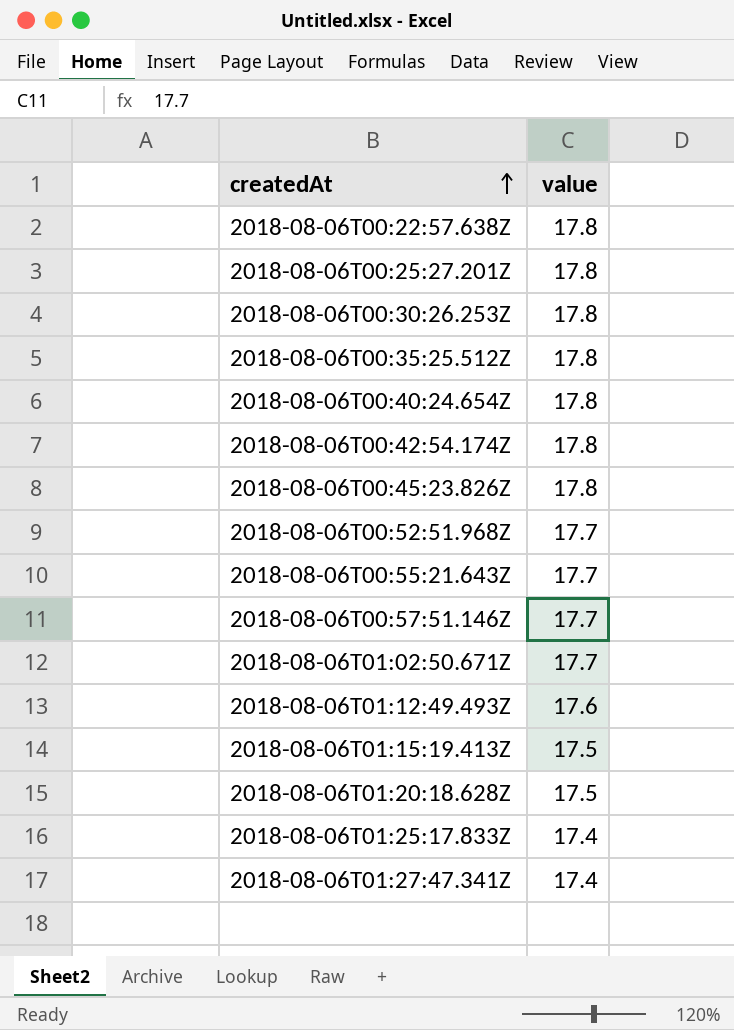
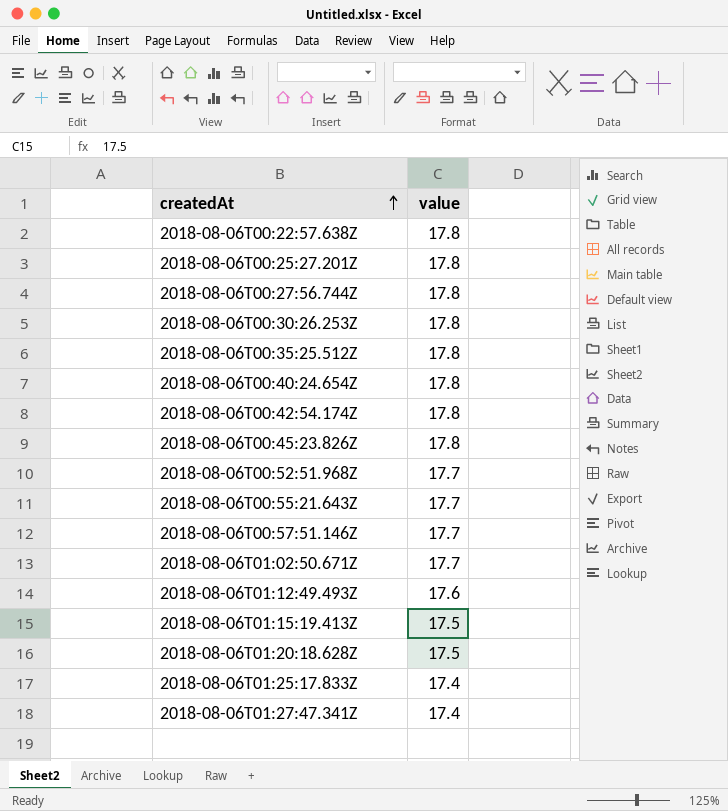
row 2018-08-06T00:27:56.744Z: none -> 17.8

